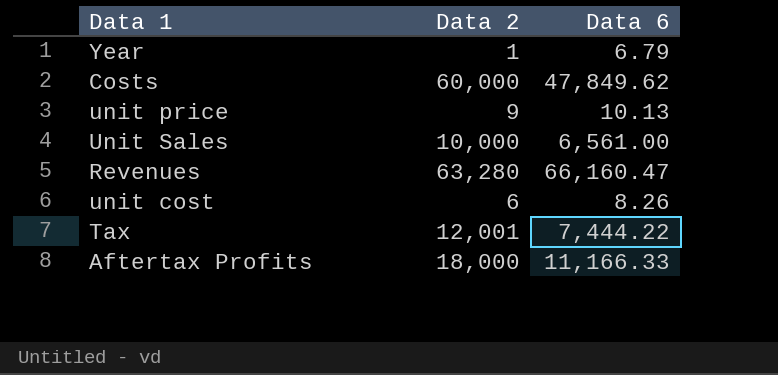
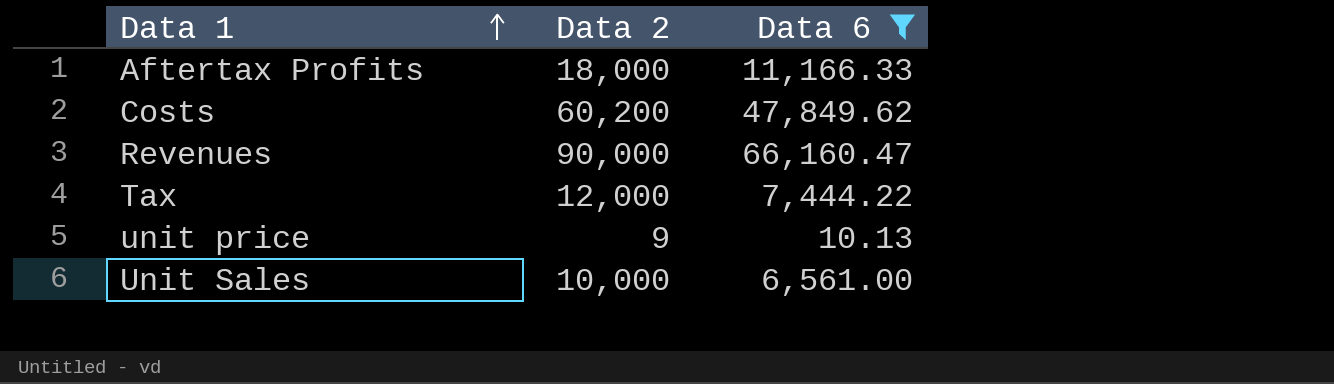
filter: none -> Data 6 >= 10.13
row order: none -> Data 1 ascending
Costs | Data 2: 60,000 -> 60,200
Revenues | Data 2: 63,280 -> 90,000
Tax | Data 2: 12,001 -> 12,000

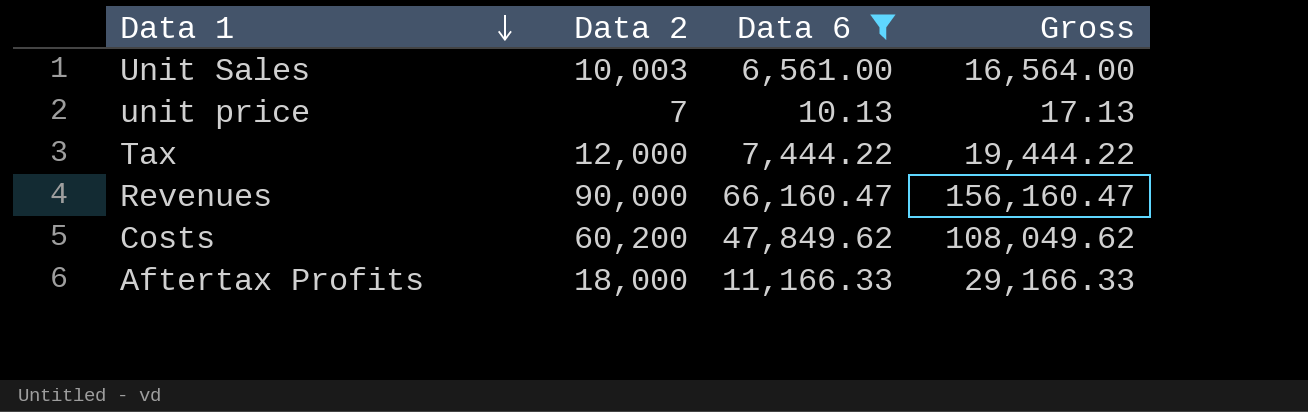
row order: Data 1 ascending -> Data 1 descending
column Gross | formula: none -> [Data 2] + [Data 6]
Unit Sales | Data 2: 10,000 -> 10,003
unit price | Data 2: 9 -> 7

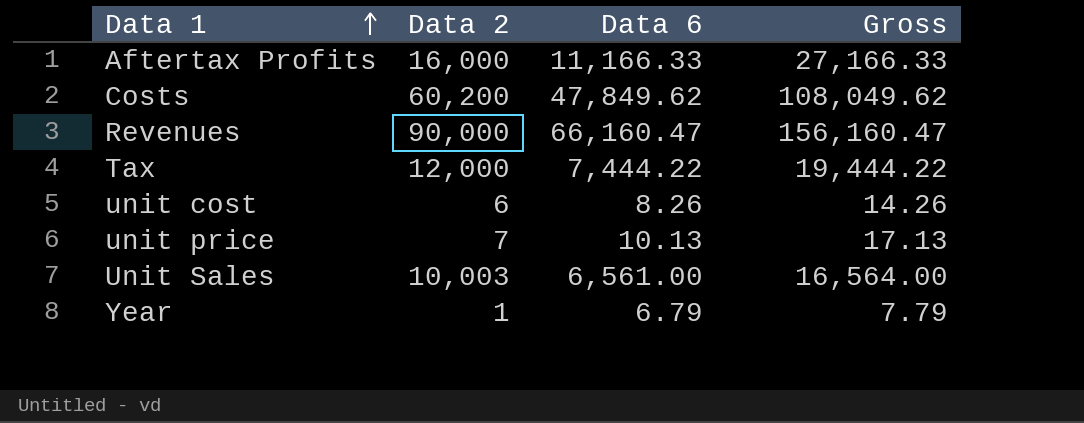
filter: Data 6 >= 10.13 -> none
row order: Data 1 descending -> Data 1 ascending
Aftertax Profits | Data 2: 18,000 -> 16,000
Aftertax Profits | Gross: 29,166.33 -> 27,166.33

